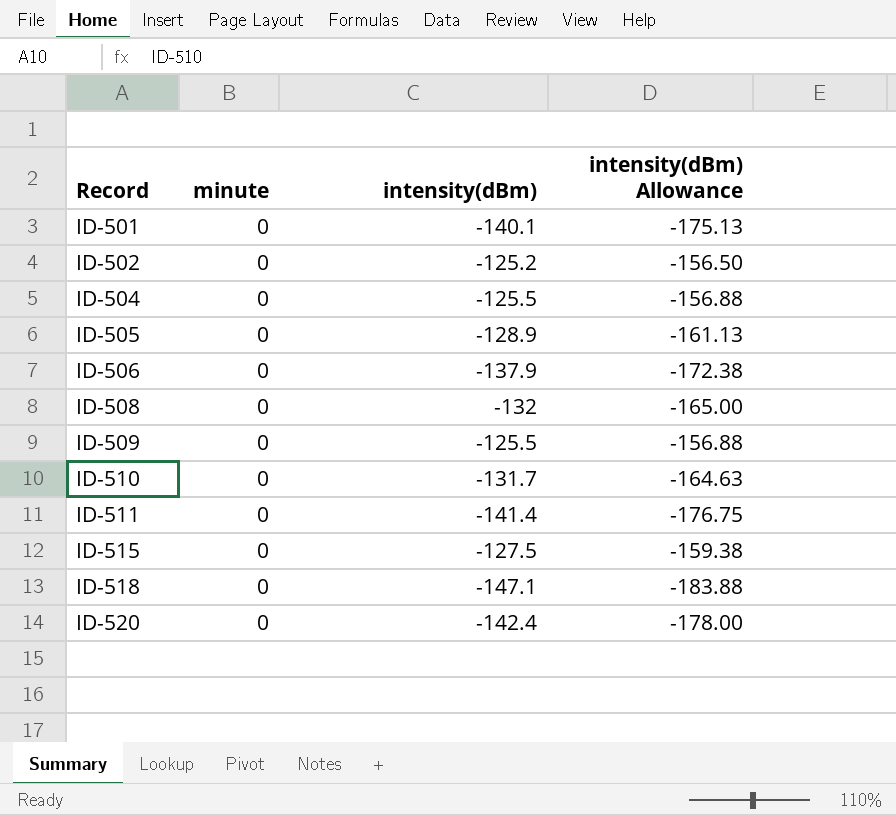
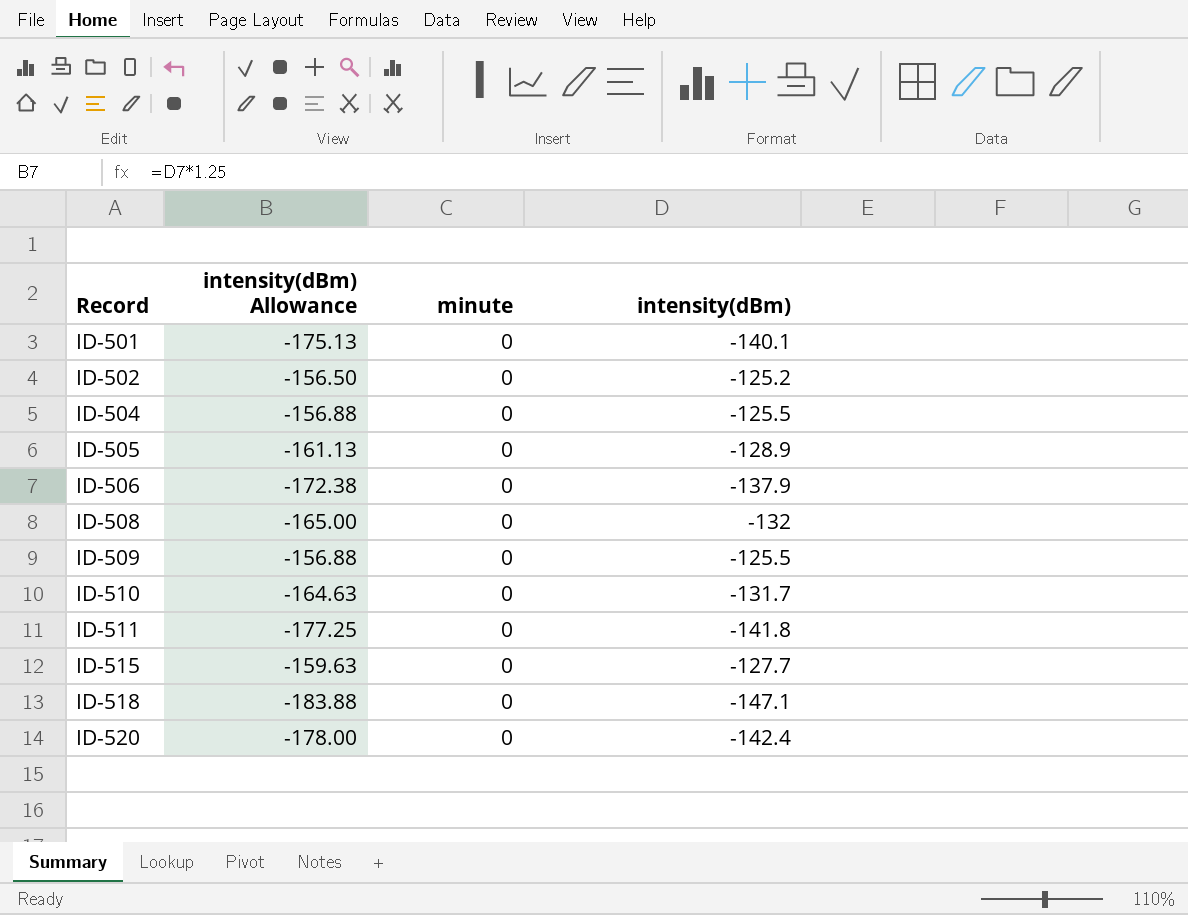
column intensity(dBm) Allowance | position: 4 -> 2
ID-511 | intensity(dBm) Allowance: -176.75 -> -177.25
ID-511 | intensity(dBm): -141.4 -> -141.8
ID-515 | intensity(dBm) Allowance: -159.38 -> -159.63
ID-515 | intensity(dBm): -127.5 -> -127.7

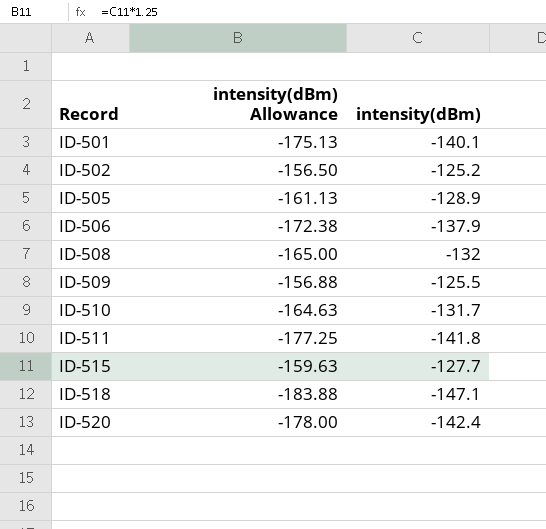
column minute | position: 3 -> none
row ID-504: -156.88 | 0 | -125.5 -> none

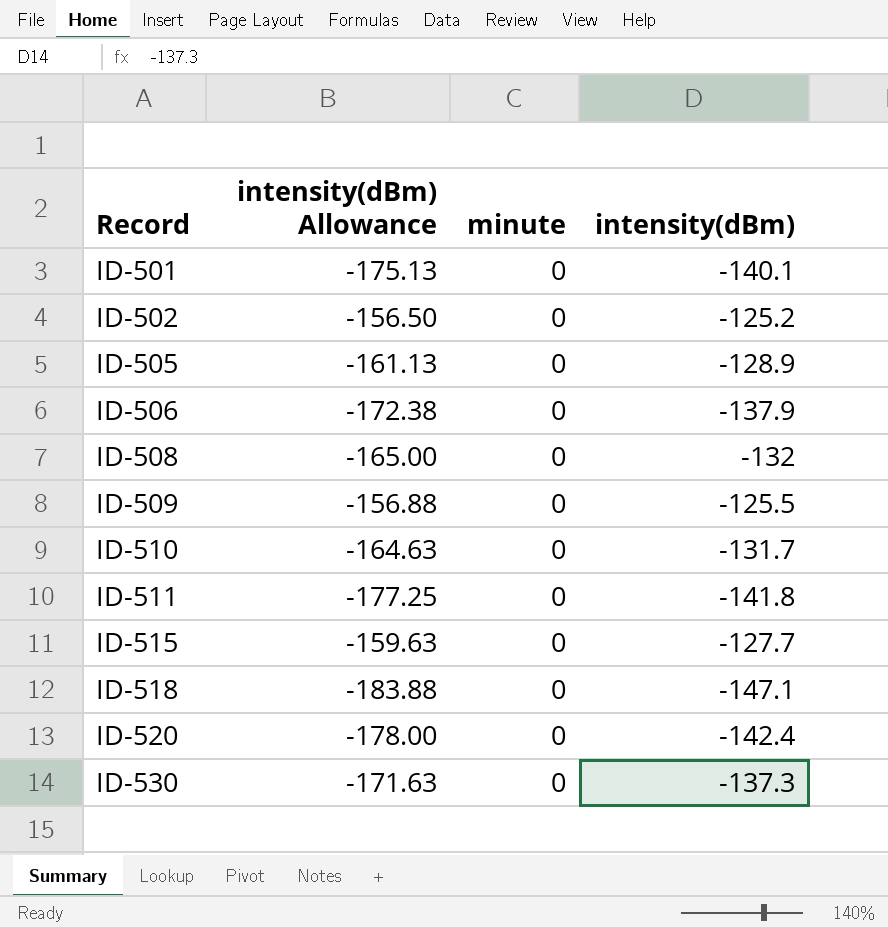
column minute | position: none -> 3
row ID-530: none -> -171.63 | 0 | -137.3

